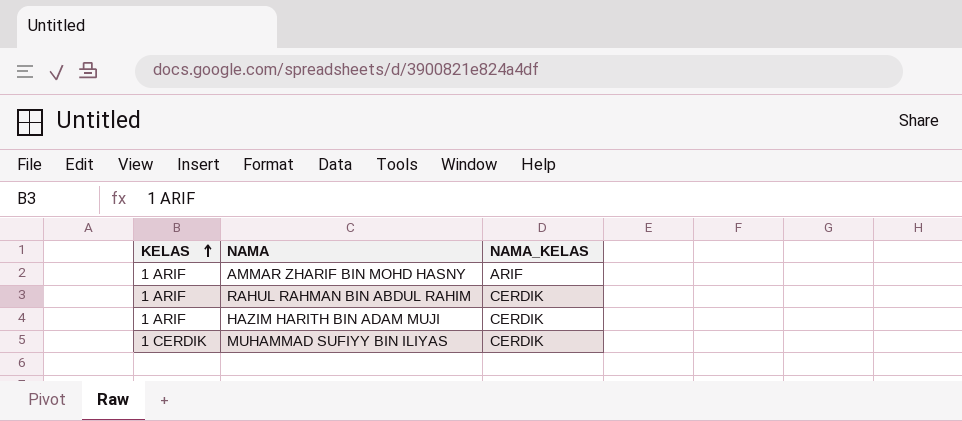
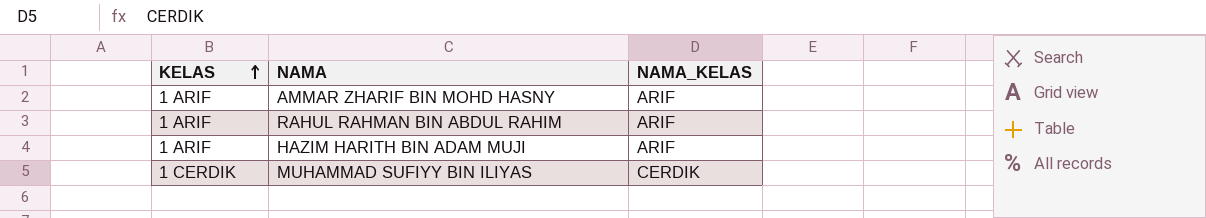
RAHUL RAHMAN BIN ABDUL RAHIM | NAMA_KELAS: CERDIK -> ARIF
HAZIM HARITH BIN ADAM MUJI | NAMA_KELAS: CERDIK -> ARIF

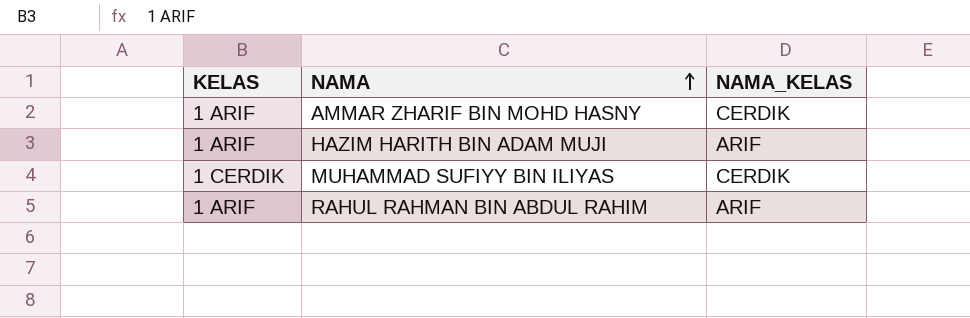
row order: KELAS ascending -> NAMA ascending
AMMAR ZHARIF BIN MOHD HASNY | NAMA_KELAS: ARIF -> CERDIK

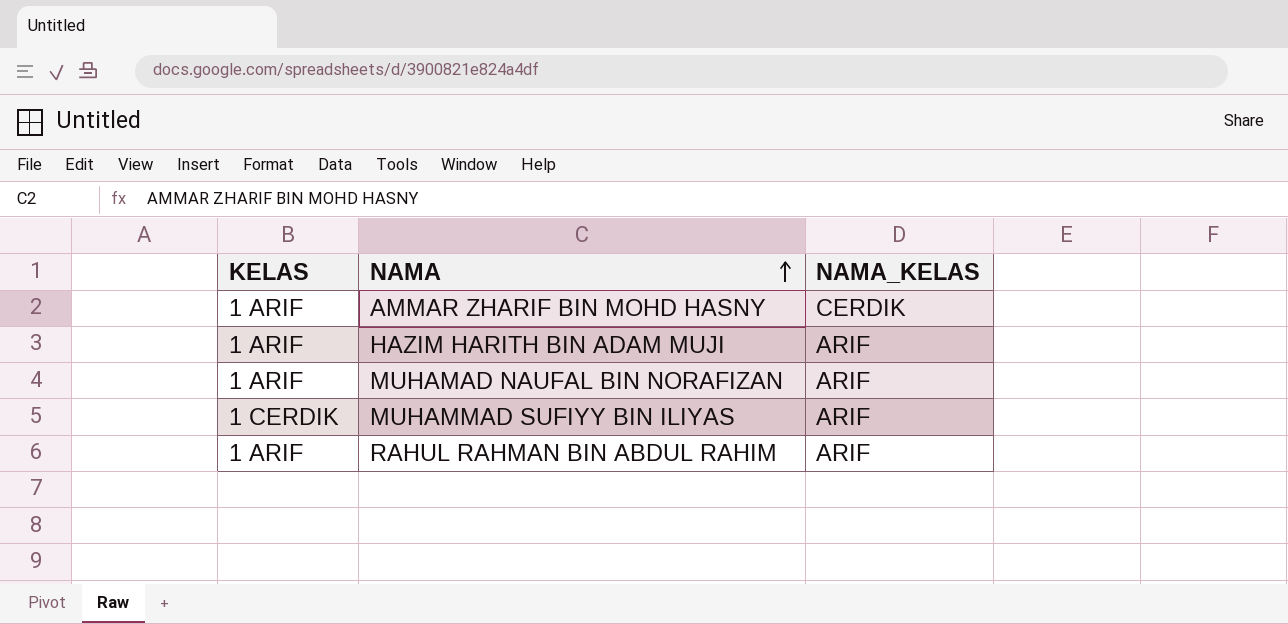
row MUHAMAD NAUFAL BIN NORAFIZAN: none -> 1 ARIF | ARIF
MUHAMMAD SUFIYY BIN ILIYAS | NAMA_KELAS: CERDIK -> ARIF

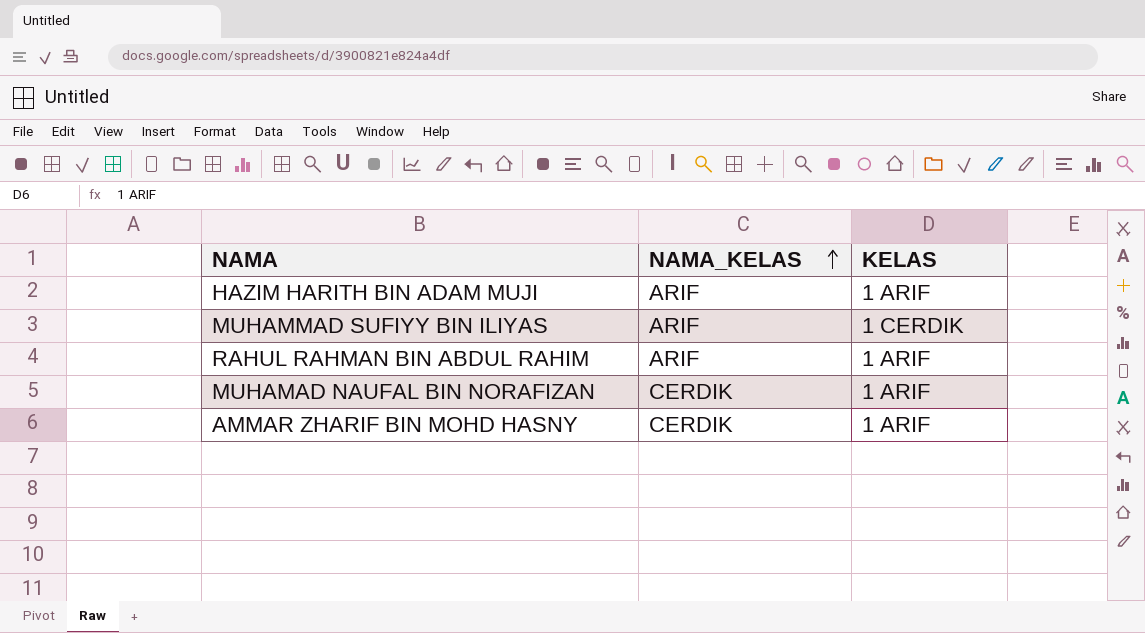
row order: NAMA ascending -> NAMA_KELAS ascending
column KELAS | position: 1 -> 3
MUHAMAD NAUFAL BIN NORAFIZAN | NAMA_KELAS: ARIF -> CERDIK

